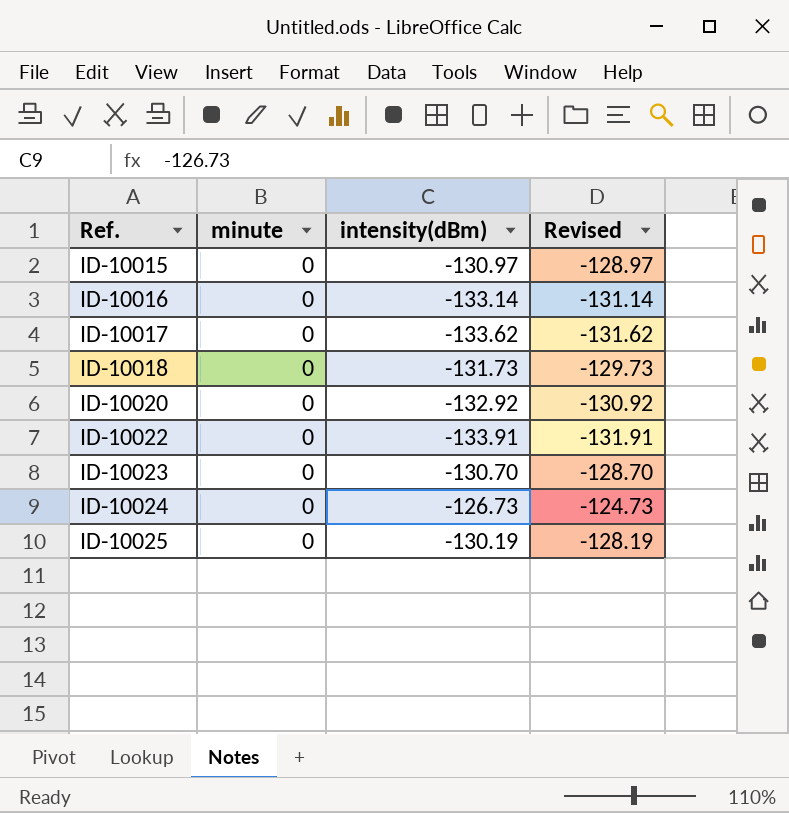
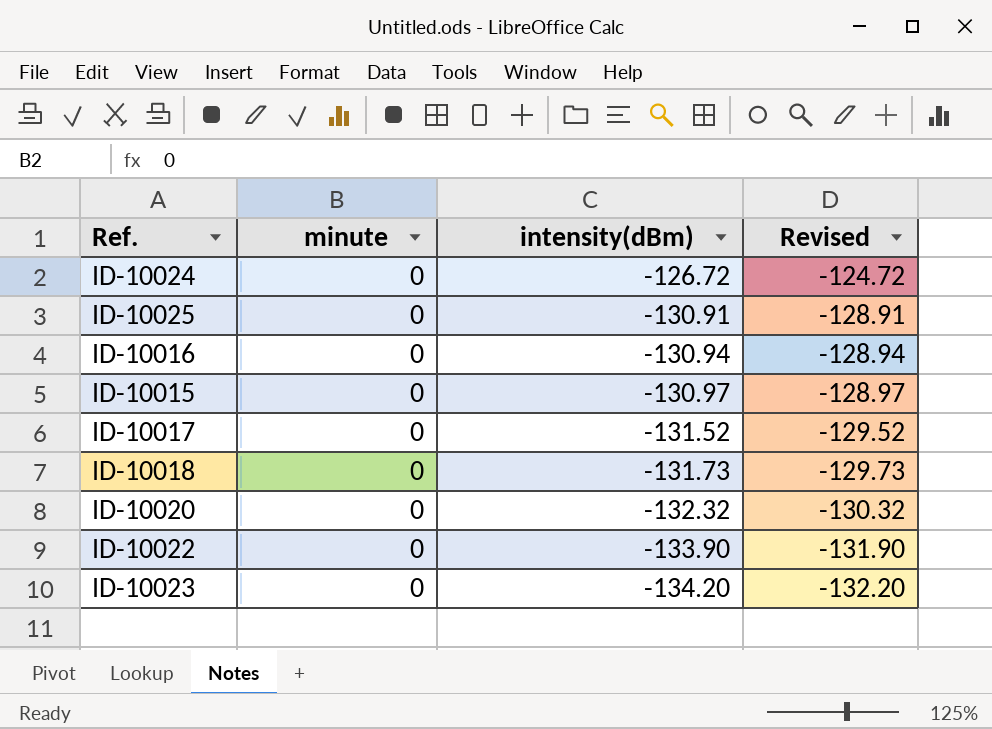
row order: Ref. ascending -> intensity(dBm) descending
ID-10024 | intensity(dBm): -126.73 -> -126.72
ID-10024 | Revised: -124.73 -> -124.72
ID-10025 | intensity(dBm): -130.19 -> -130.91
ID-10025 | Revised: -128.19 -> -128.91
ID-10016 | intensity(dBm): -133.14 -> -130.94
ID-10016 | Revised: -131.14 -> -128.94
ID-10017 | intensity(dBm): -133.62 -> -131.52
ID-10017 | Revised: -131.62 -> -129.52
ID-10020 | intensity(dBm): -132.92 -> -132.32
ID-10020 | Revised: -130.92 -> -130.32
ID-10022 | intensity(dBm): -133.91 -> -133.90
ID-10022 | Revised: -131.91 -> -131.90
ID-10023 | intensity(dBm): -130.70 -> -134.20
ID-10023 | Revised: -128.70 -> -132.20

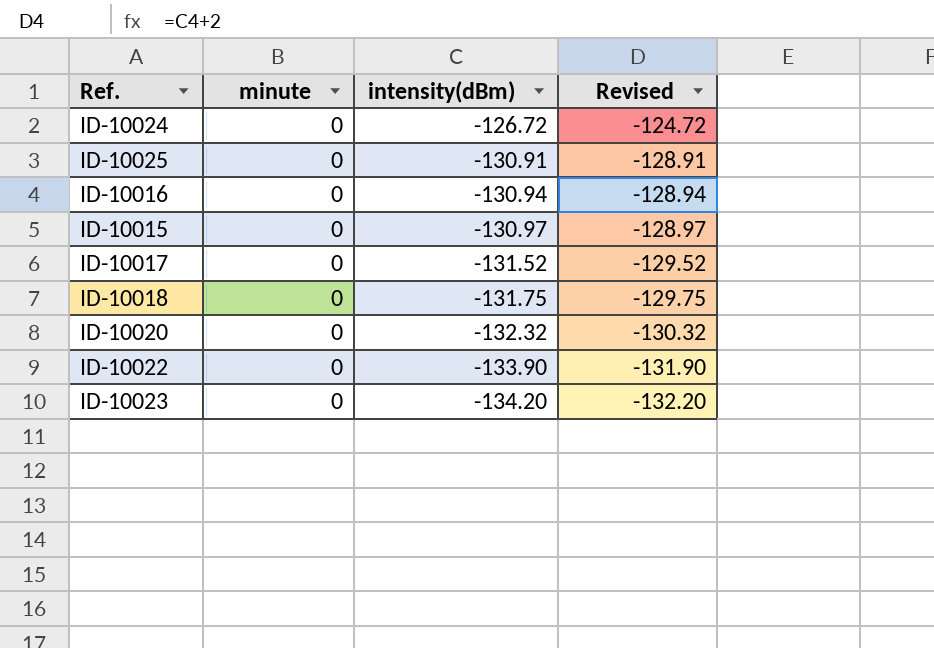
ID-10018 | intensity(dBm): -131.73 -> -131.75
ID-10018 | Revised: -129.73 -> -129.75

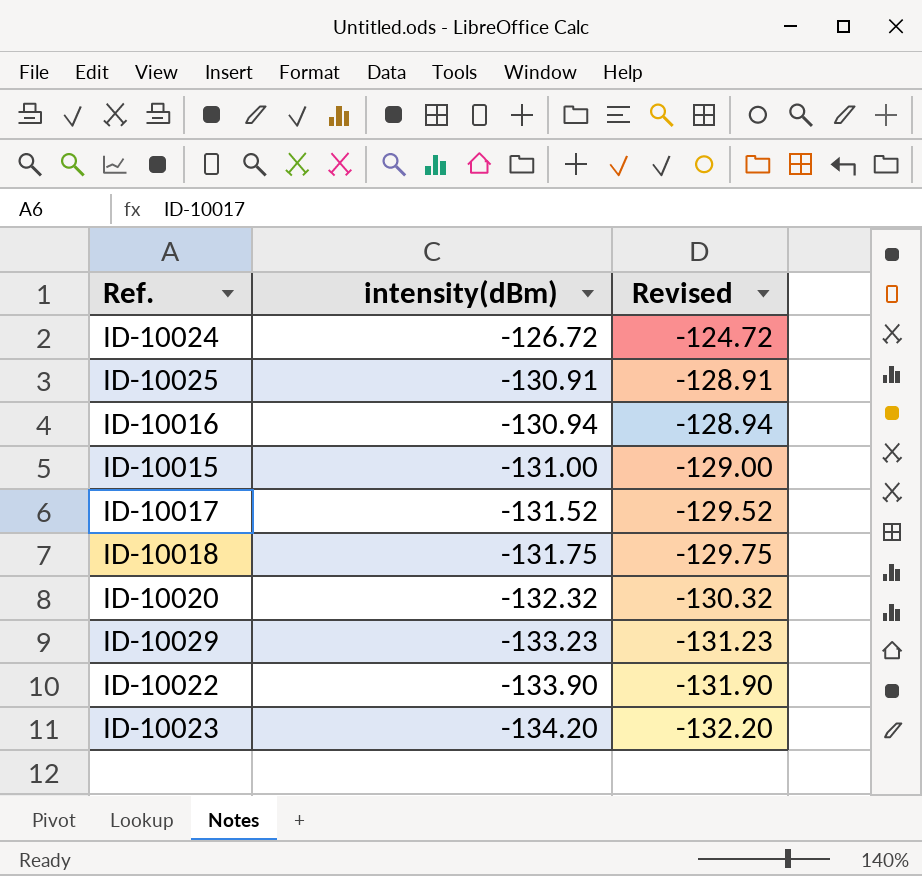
column minute | position: 2 -> none
ID-10015 | intensity(dBm): -130.97 -> -131.00
ID-10015 | Revised: -128.97 -> -129.00
row ID-10029: none -> -133.23 | -131.23

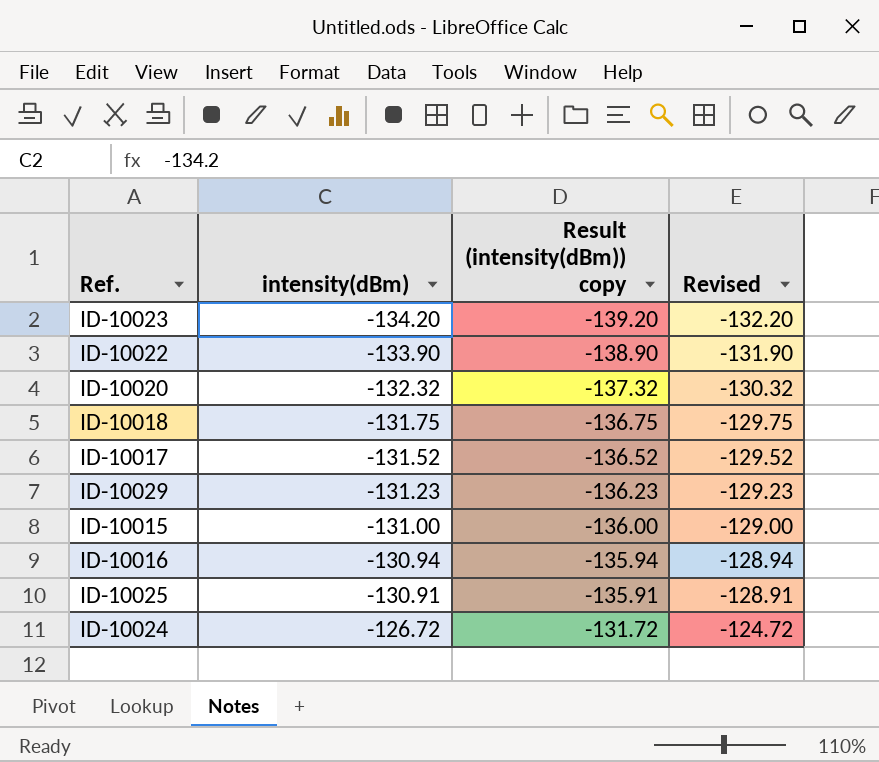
row order: intensity(dBm) descending -> intensity(dBm) ascending
column Result (intensity(dBm)) copy | formula: none -> [intensity(dBm)] - 5
ID-10029 | intensity(dBm): -133.23 -> -131.23
ID-10029 | Revised: -131.23 -> -129.23

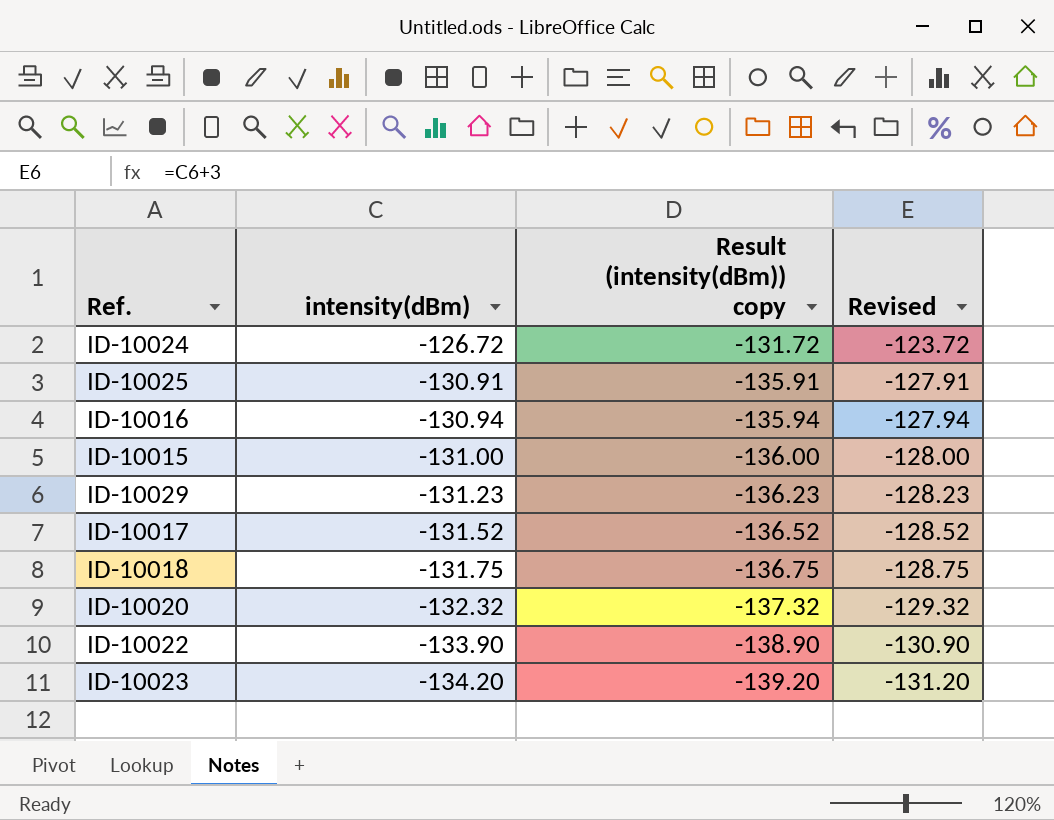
row order: intensity(dBm) ascending -> intensity(dBm) descending
column Revised | formula: [intensity(dBm)] + 2 -> [intensity(dBm)] + 3

